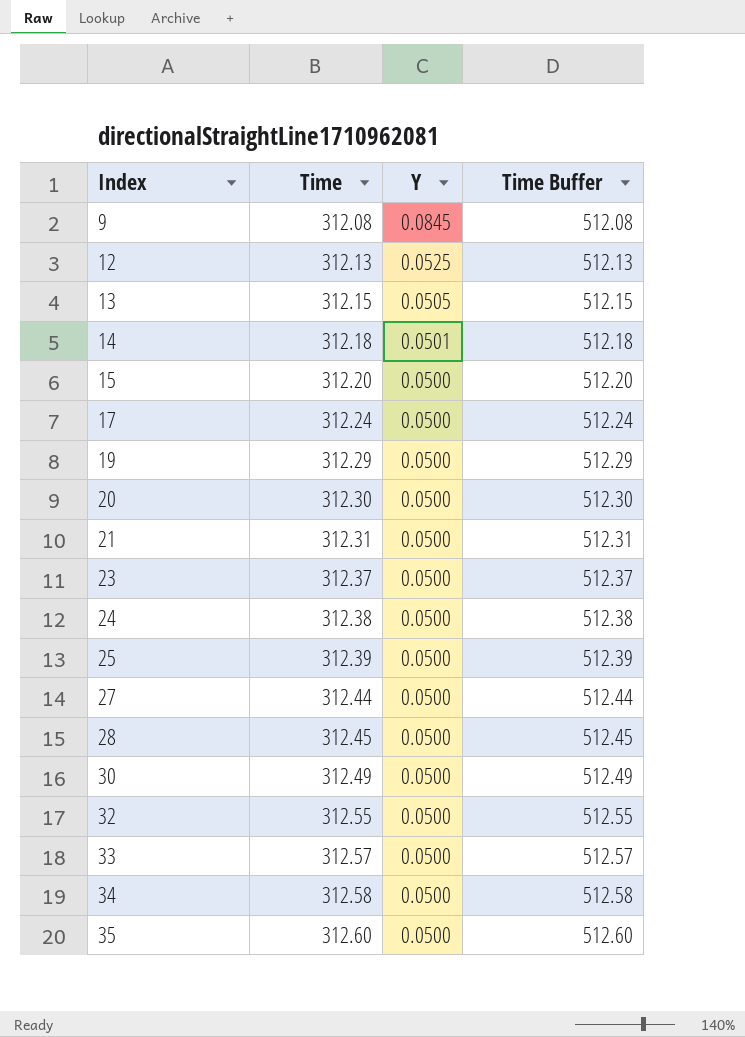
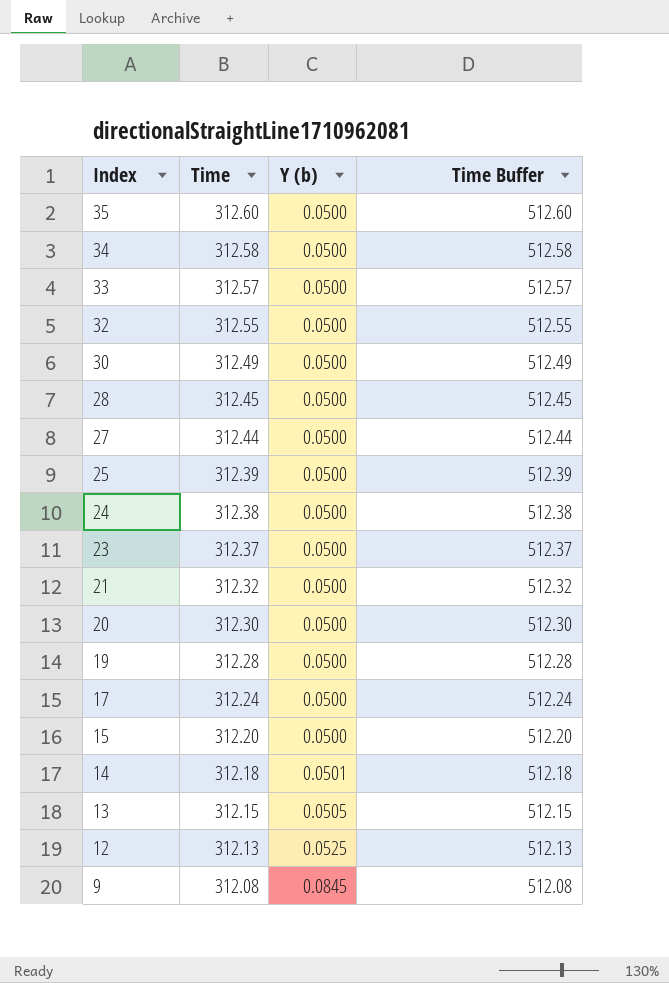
row order: Index ascending -> Index descending
column name: Y -> Y (b)
21 | Time: 312.31 -> 312.32
21 | Time Buffer: 512.31 -> 512.32
19 | Time: 312.29 -> 312.28
19 | Time Buffer: 512.29 -> 512.28

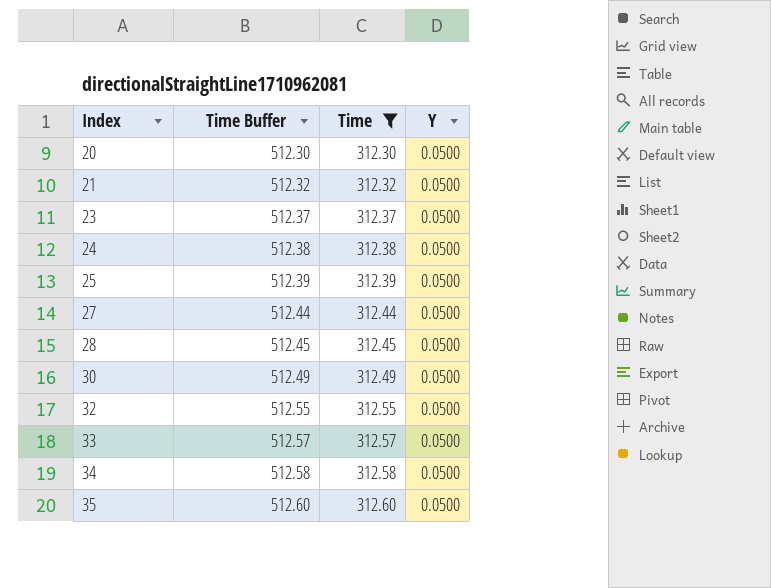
filter: none -> Time >= 312.30
row order: Index descending -> Index ascending
column Time Buffer | position: 4 -> 2
column name: Y (b) -> Y

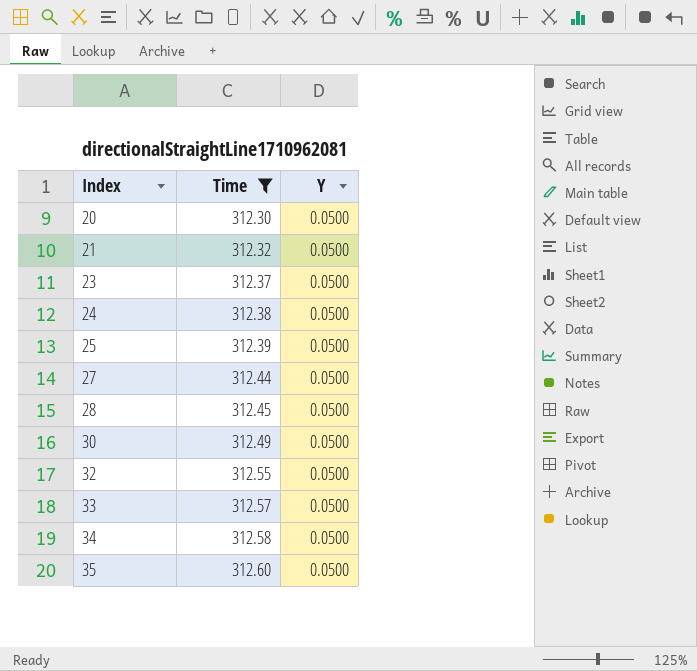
column Time Buffer | formula: [Time] + 200 -> none

